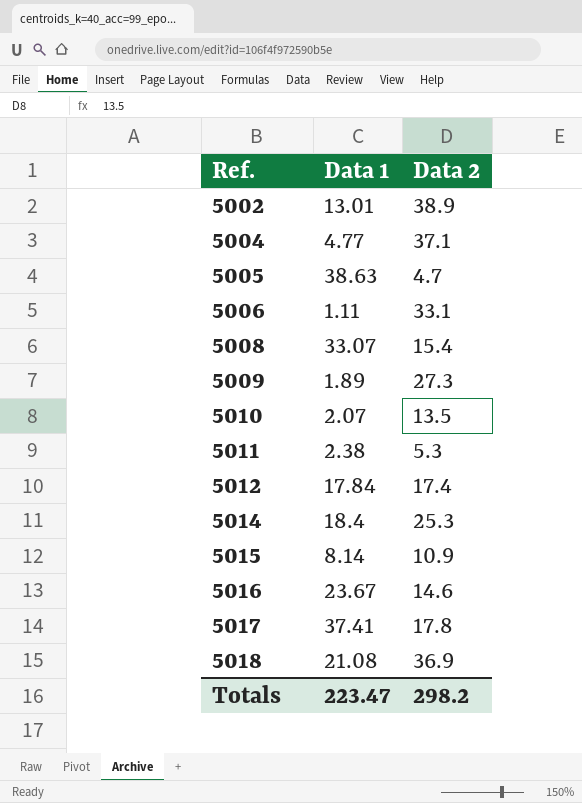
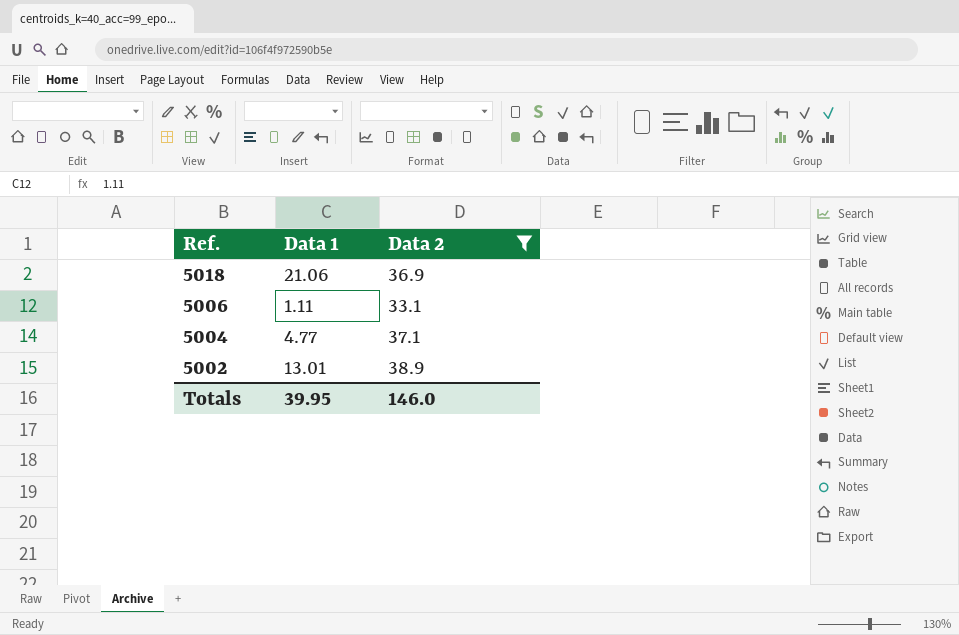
filter: none -> Data 2 >= 33.1
row order: Ref. ascending -> Ref. descending
5018 | Data 1: 21.08 -> 21.06
Totals | Data 1: 223.47 -> 39.95
Totals | Data 2: 298.2 -> 146.0

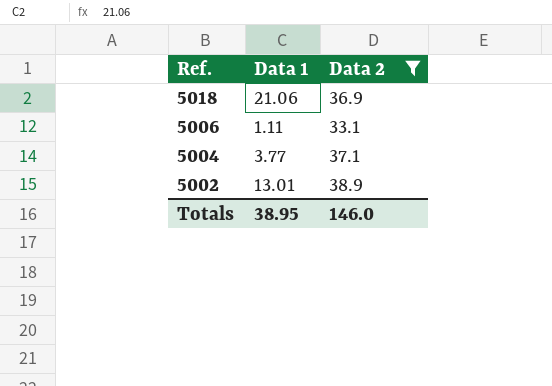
5004 | Data 1: 4.77 -> 3.77
Totals | Data 1: 39.95 -> 38.95

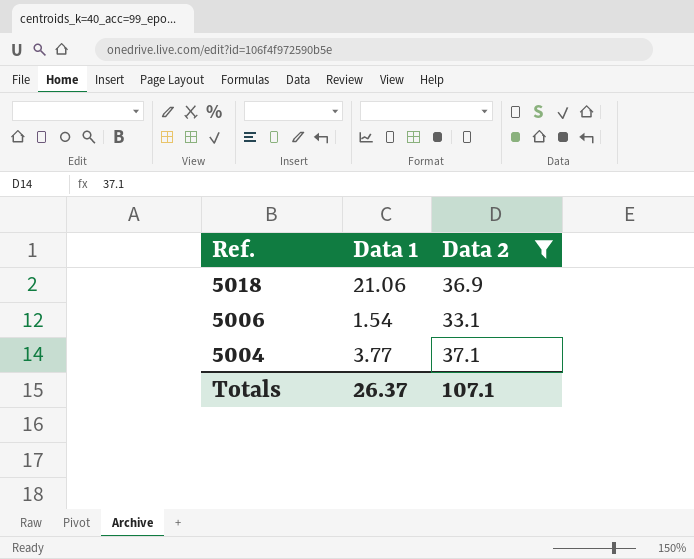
row 5002: 13.01 | 38.9 -> none
5006 | Data 1: 1.11 -> 1.54
Totals | Data 1: 38.95 -> 26.37
Totals | Data 2: 146.0 -> 107.1

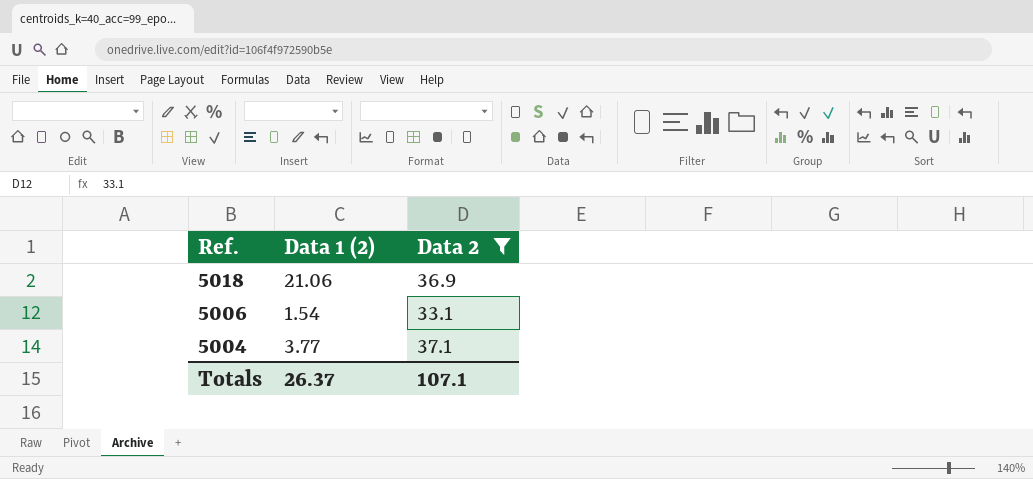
column name: Data 1 -> Data 1 (2)

